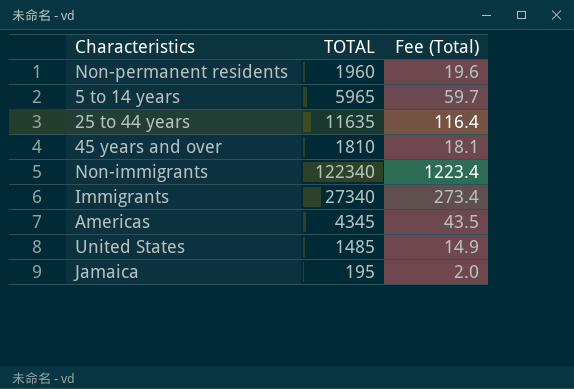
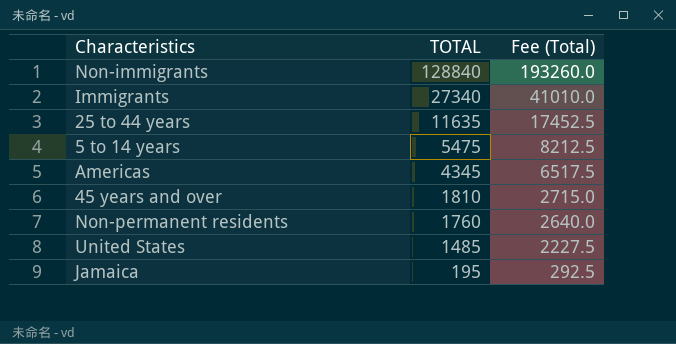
row order: none -> TOTAL descending
column Fee (Total) | formula: [TOTAL] * 0.01 -> [TOTAL] * 1.5
Non-immigrants | TOTAL: 122340 -> 128840
5 to 14 years | TOTAL: 5965 -> 5475
Non-permanent residents | TOTAL: 1960 -> 1760

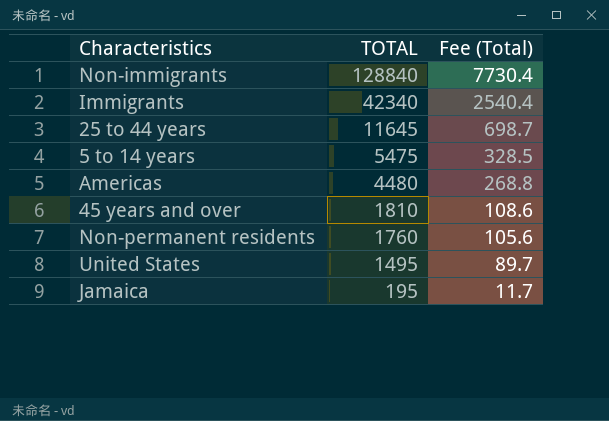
column Fee (Total) | formula: [TOTAL] * 1.5 -> [TOTAL] * 0.06
Immigrants | TOTAL: 27340 -> 42340
25 to 44 years | TOTAL: 11635 -> 11645
Americas | TOTAL: 4345 -> 4480
United States | TOTAL: 1485 -> 1495

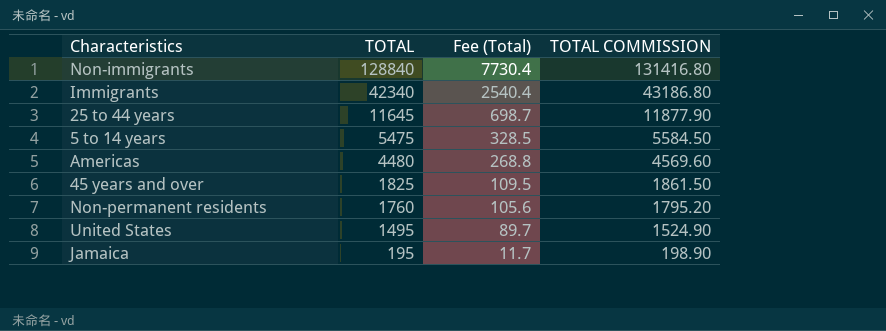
column TOTAL COMMISSION | formula: none -> [TOTAL] * 1.02
45 years and over | TOTAL: 1810 -> 1825
45 years and over | Fee (Total): 108.6 -> 109.5

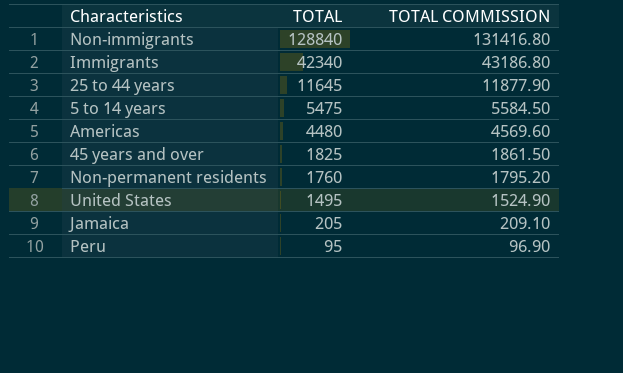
column Fee (Total) | formula: [TOTAL] * 0.06 -> none
Jamaica | TOTAL: 195 -> 205
Jamaica | TOTAL COMMISSION: 198.90 -> 209.10
row Peru: none -> 95 | 96.90

